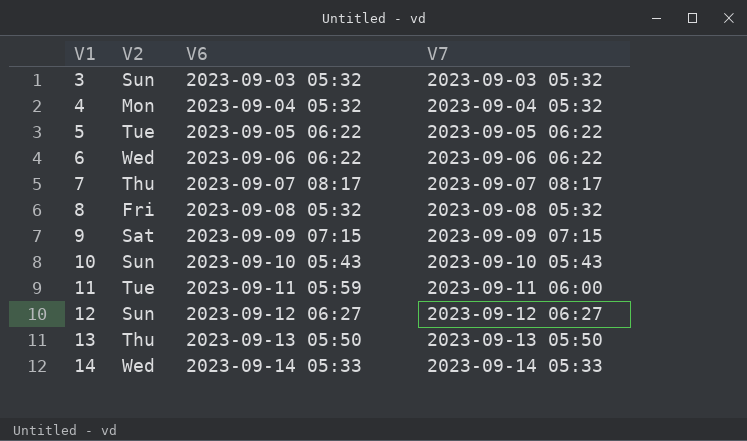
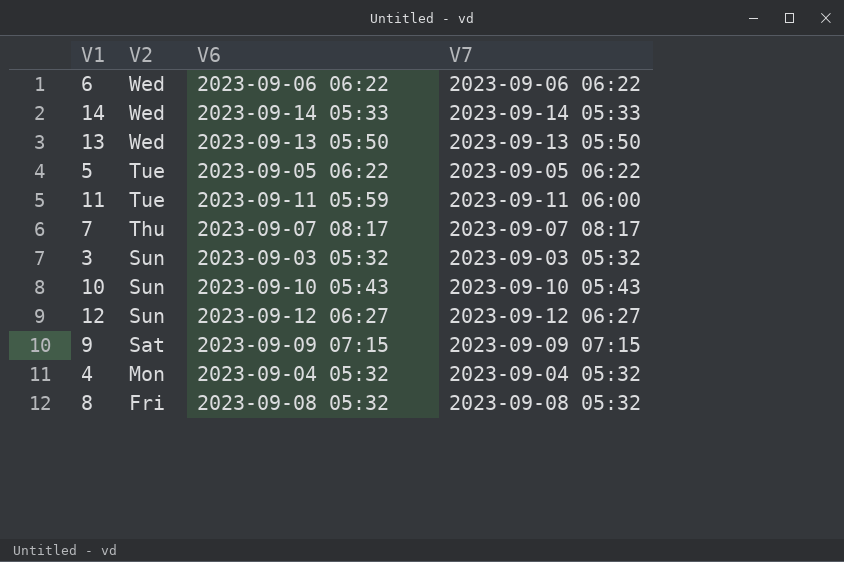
row order: V1 ascending -> V2 descending
13 | V2: Thu -> Wed

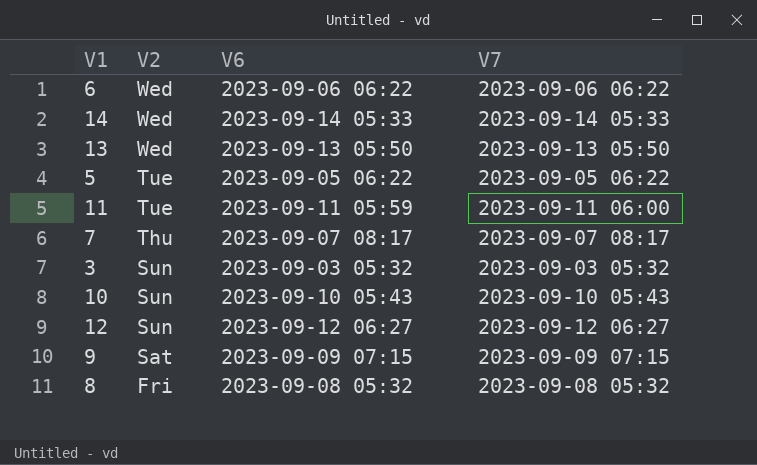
row 4: Mon | 2023-09-04 05:32 | 2023-09-04 05:32 -> none

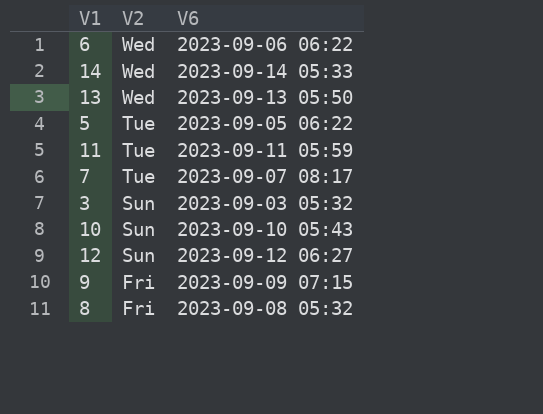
column V7 | position: 4 -> none
7 | V2: Thu -> Tue
9 | V2: Sat -> Fri

